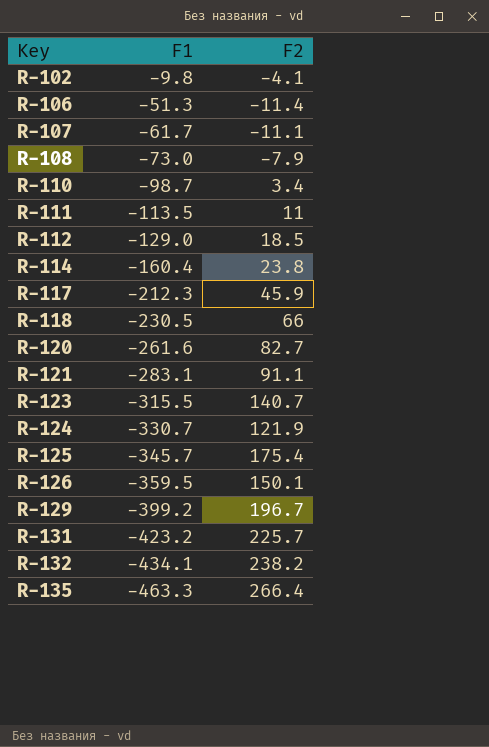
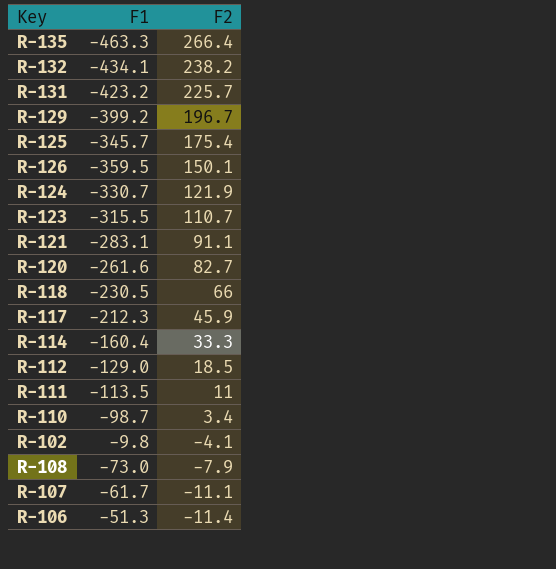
row order: Key ascending -> F2 descending
R-123 | F2: 140.7 -> 110.7
R-114 | F2: 23.8 -> 33.3

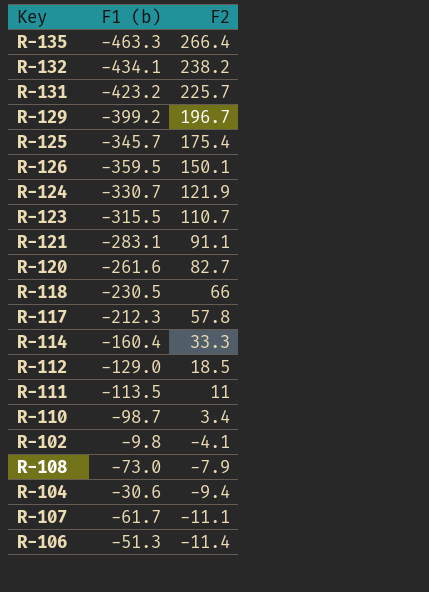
column name: F1 -> F1 (b)
R-117 | F2: 45.9 -> 57.8
row R-104: none -> -30.6 | -9.4

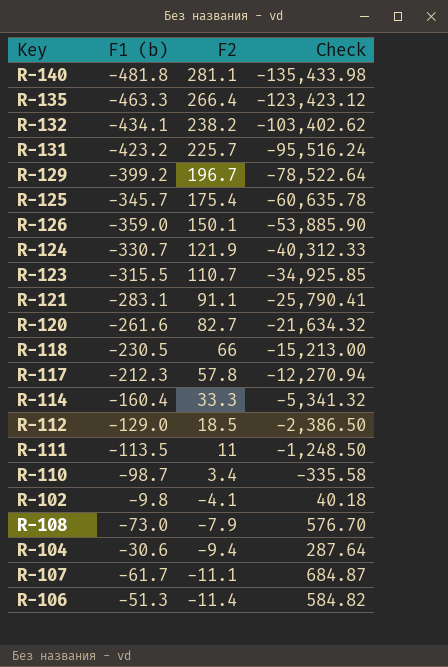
column Check | formula: none -> [F1 (b)] * [F2]
row R-140: none -> -481.8 | 281.1 | -135,433.98
R-126 | F1 (b): -359.5 -> -359.0

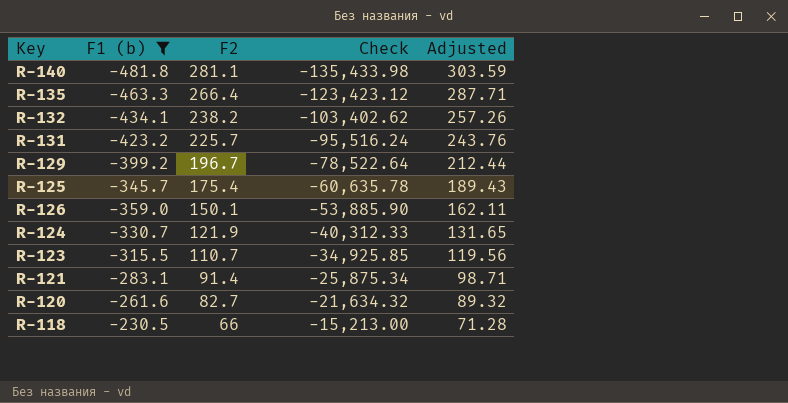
filter: none -> F1 (b) <= -230.5
column Adjusted | formula: none -> [F2] * 1.08
R-121 | F2: 91.1 -> 91.4
R-121 | Check: -25,790.41 -> -25,875.34

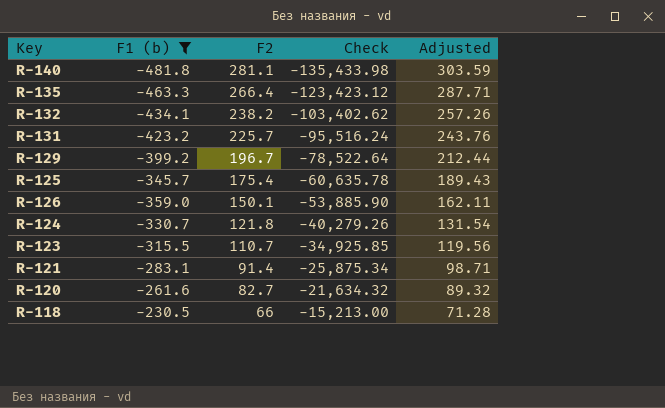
R-124 | F2: 121.9 -> 121.8
R-124 | Check: -40,312.33 -> -40,279.26
R-124 | Adjusted: 131.65 -> 131.54

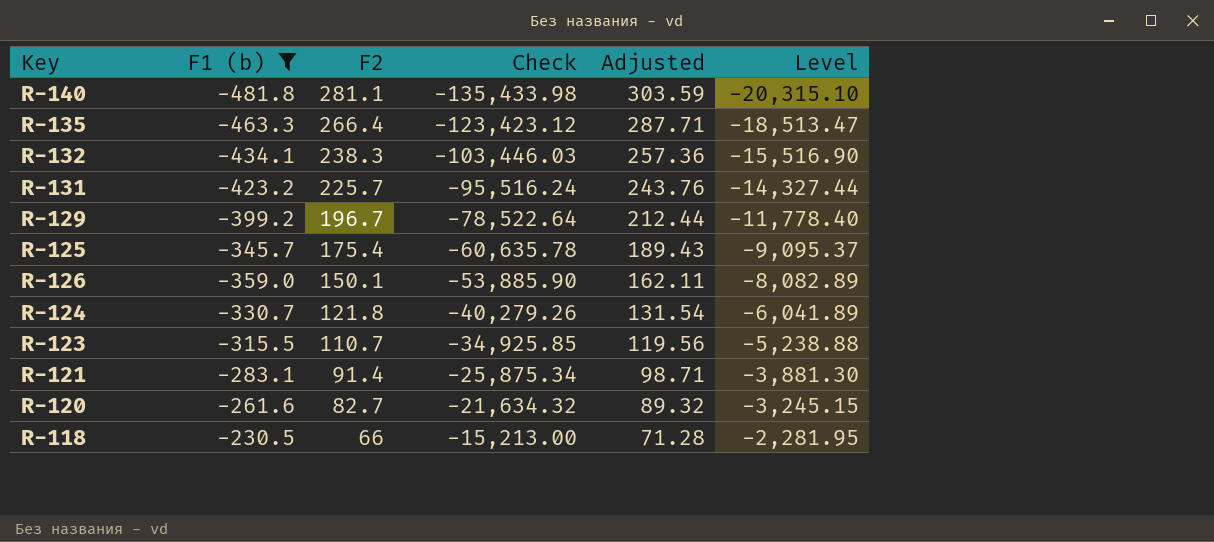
column Level | formula: none -> [Check] * 0.15
R-132 | F2: 238.2 -> 238.3
R-132 | Check: -103,402.62 -> -103,446.03
R-132 | Adjusted: 257.26 -> 257.36

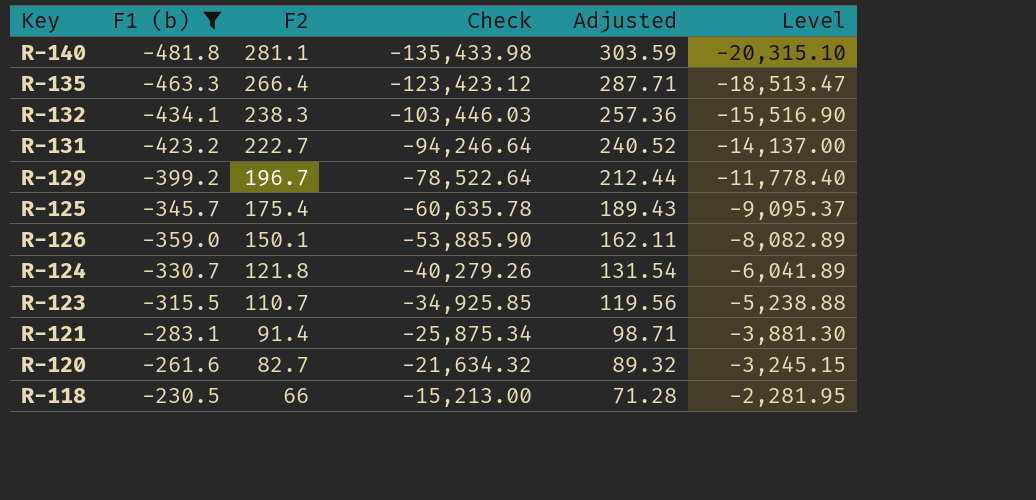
R-131 | F2: 225.7 -> 222.7
R-131 | Check: -95,516.24 -> -94,246.64
R-131 | Adjusted: 243.76 -> 240.52
R-131 | Level: -14,327.44 -> -14,137.00

